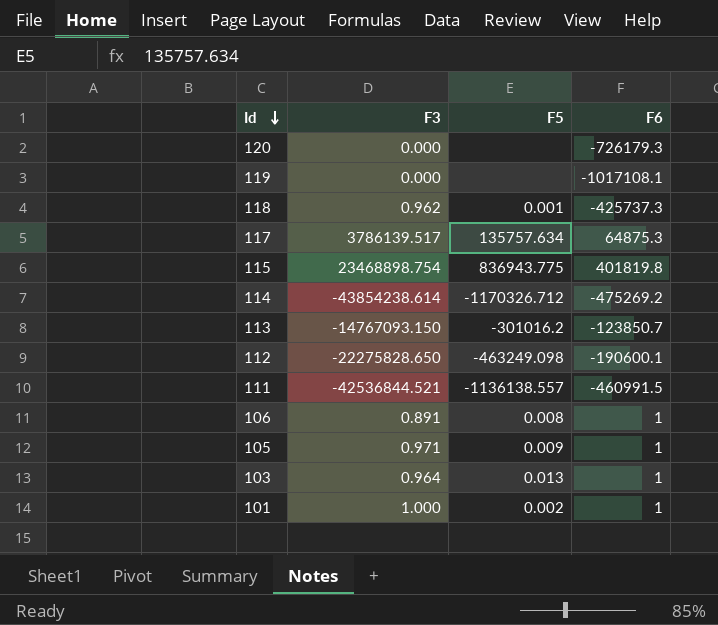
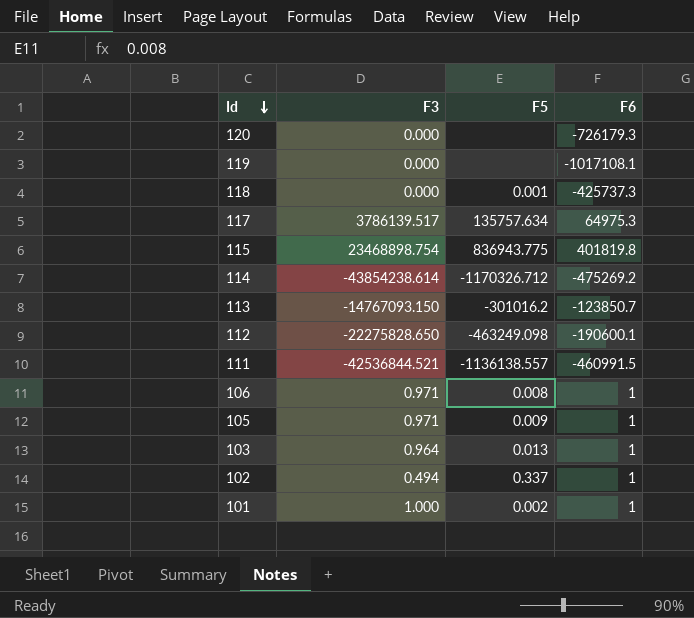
118 | F3: 0.962 -> 0.000
117 | F6: 64875.3 -> 64975.3
106 | F3: 0.891 -> 0.971
row 102: none -> 0.494 | 0.337 | 1

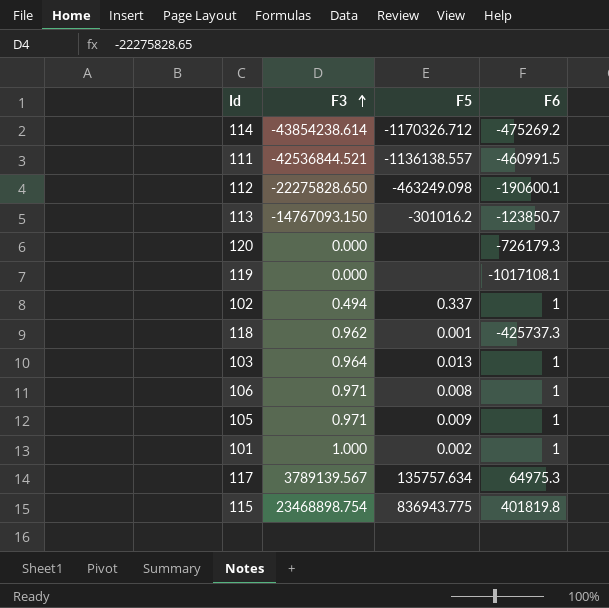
row order: Id descending -> F3 ascending
118 | F3: 0.000 -> 0.962
117 | F3: 3786139.517 -> 3789139.567

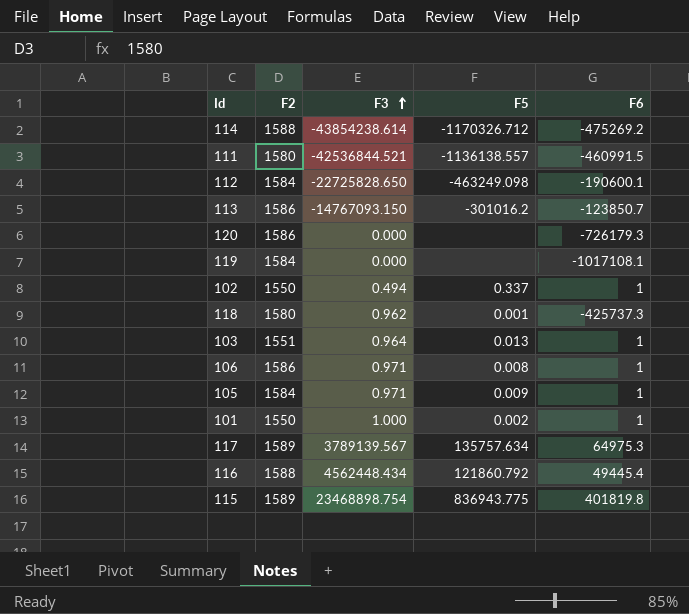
column F2 | position: none -> 2
112 | F3: -22275828.650 -> -22725828.650
row 116: none -> 1588 | 4562448.434 | 121860.792 | 49445.4

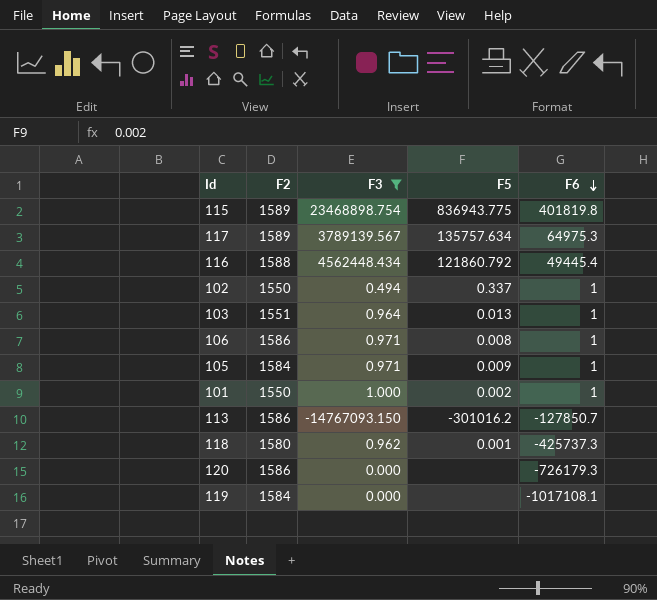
filter: none -> F3 >= -14767093.150
row order: F3 ascending -> F6 descending
113 | F6: -123850.7 -> -127850.7

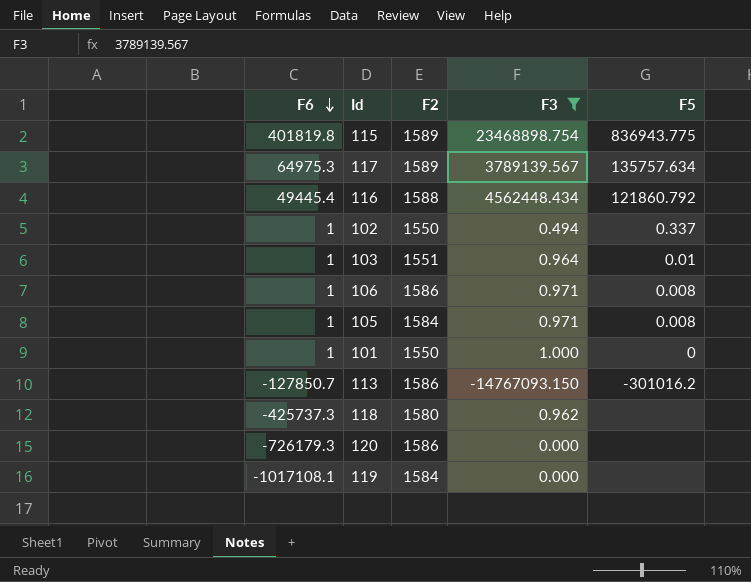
column F6 | position: 5 -> 1
103 | F5: 0.013 -> 0.01
105 | F5: 0.009 -> 0.008
101 | F5: 0.002 -> 0
118 | F5: 0.001 -> none

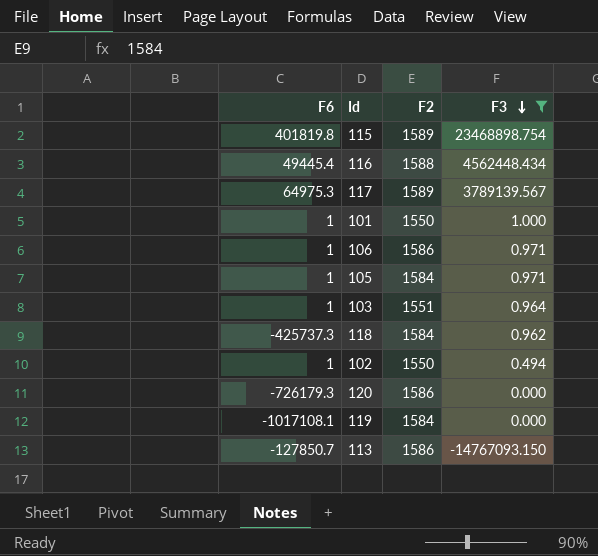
row order: F6 descending -> F3 descending
column F5 | position: 5 -> none
118 | F2: 1580 -> 1584

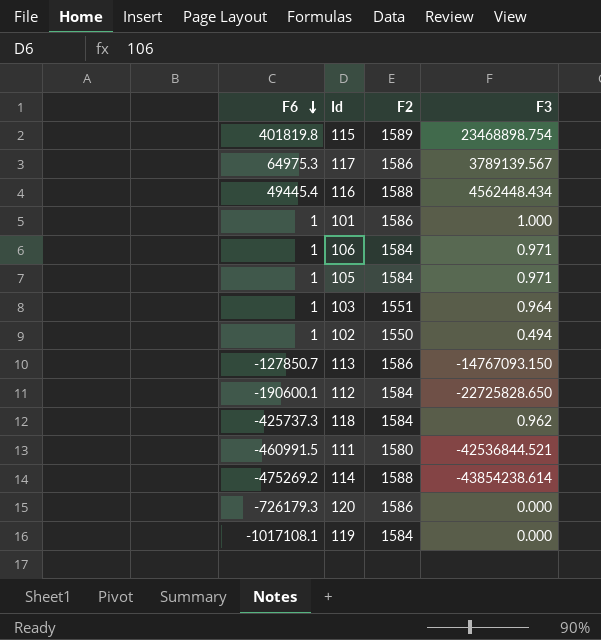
filter: F3 >= -14767093.150 -> none
row order: F3 descending -> F6 descending
117 | F2: 1589 -> 1586
101 | F2: 1550 -> 1586
106 | F2: 1586 -> 1584

